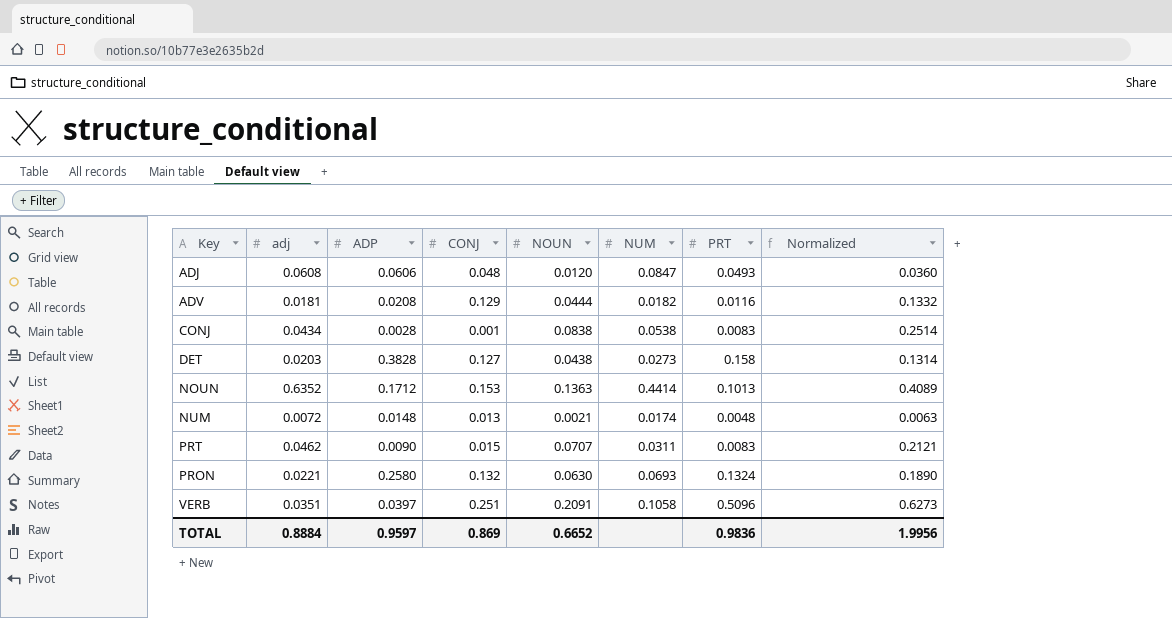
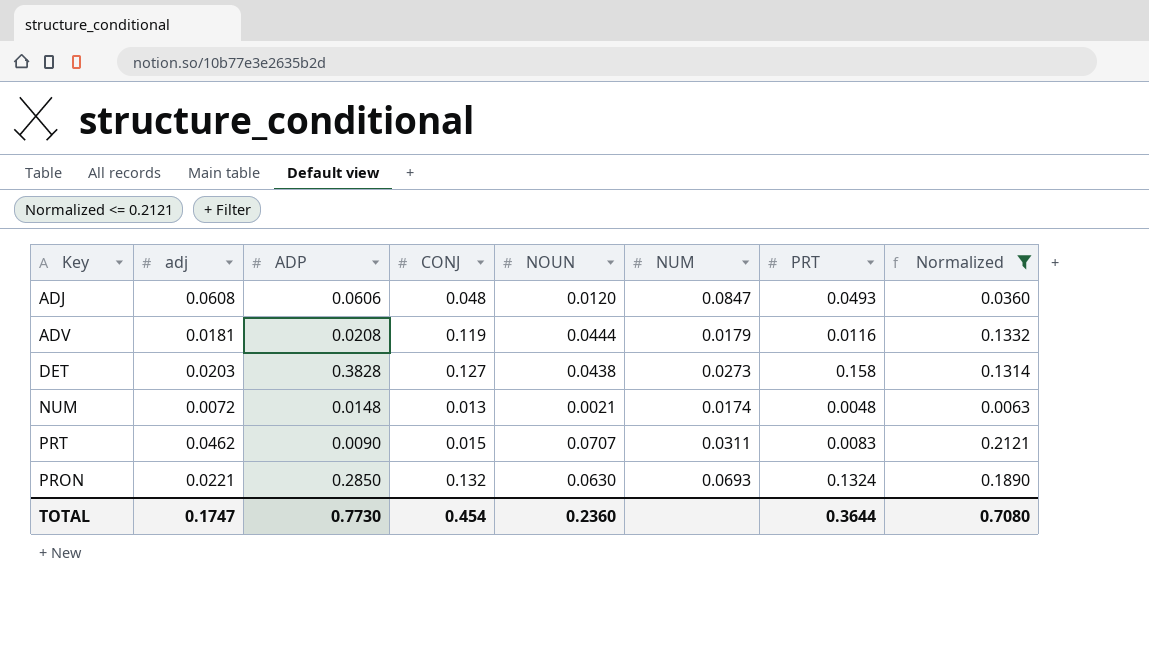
filter: none -> Normalized <= 0.2121
ADV | CONJ: 0.129 -> 0.119
ADV | NUM: 0.0182 -> 0.0179
PRON | ADP: 0.2580 -> 0.2850
TOTAL | adj: 0.8884 -> 0.1747
TOTAL | ADP: 0.9597 -> 0.7730
TOTAL | CONJ: 0.869 -> 0.454
TOTAL | NOUN: 0.6652 -> 0.2360
TOTAL | PRT: 0.9836 -> 0.3644
TOTAL | Normalized: 1.9956 -> 0.7080

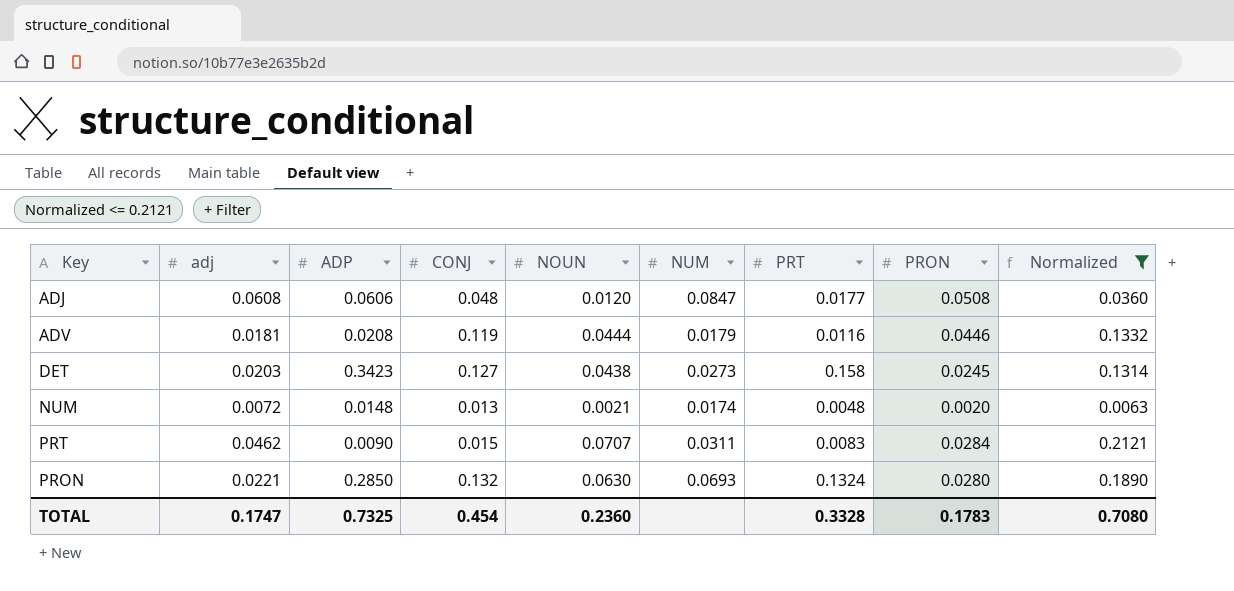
column PRON | position: none -> 8
ADJ | PRT: 0.0493 -> 0.0177
DET | ADP: 0.3828 -> 0.3423
TOTAL | ADP: 0.7730 -> 0.7325
TOTAL | PRT: 0.3644 -> 0.3328

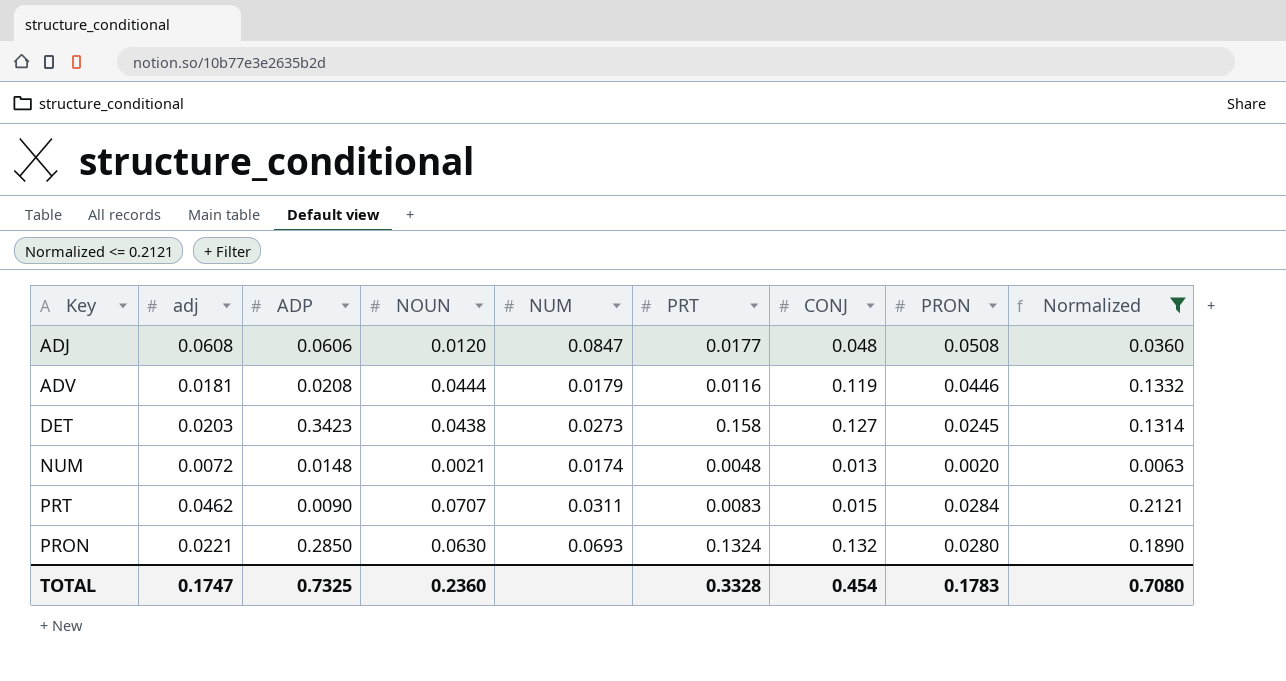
column CONJ | position: 4 -> 7

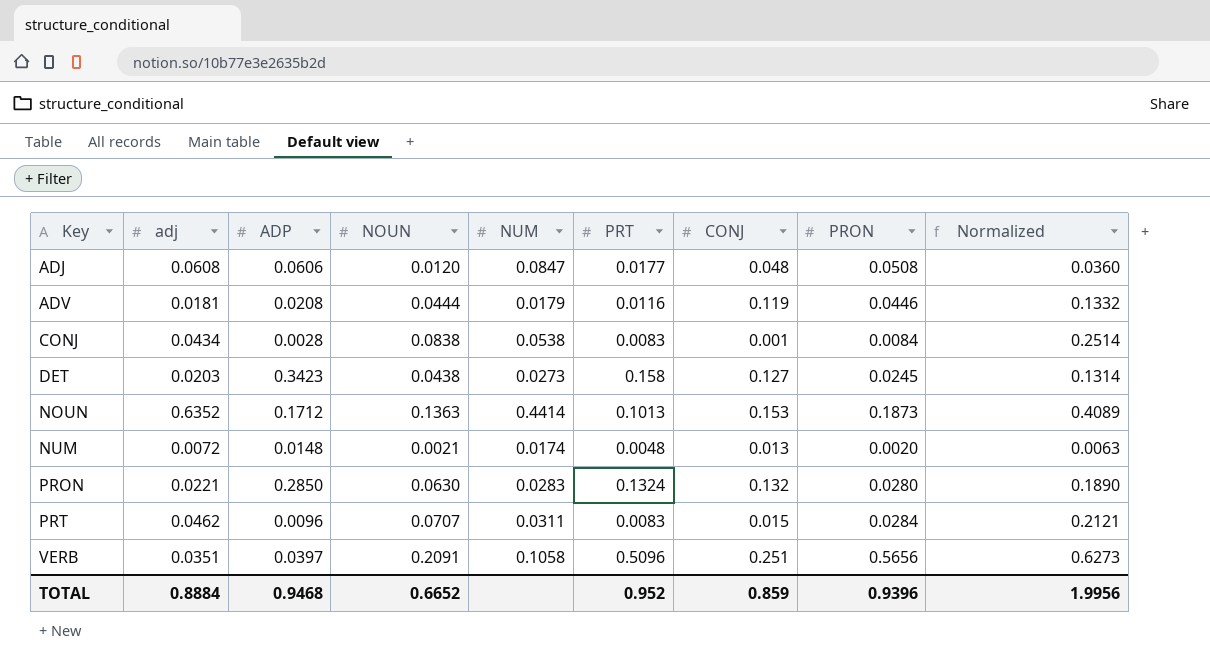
filter: Normalized <= 0.2121 -> none
row order: none -> Key ascending
PRON | NUM: 0.0693 -> 0.0283
PRT | ADP: 0.0090 -> 0.0096
TOTAL | adj: 0.1747 -> 0.8884
TOTAL | ADP: 0.7325 -> 0.9468
TOTAL | NOUN: 0.2360 -> 0.6652
TOTAL | PRT: 0.3328 -> 0.952
TOTAL | CONJ: 0.454 -> 0.859
TOTAL | PRON: 0.1783 -> 0.9396
TOTAL | Normalized: 0.7080 -> 1.9956

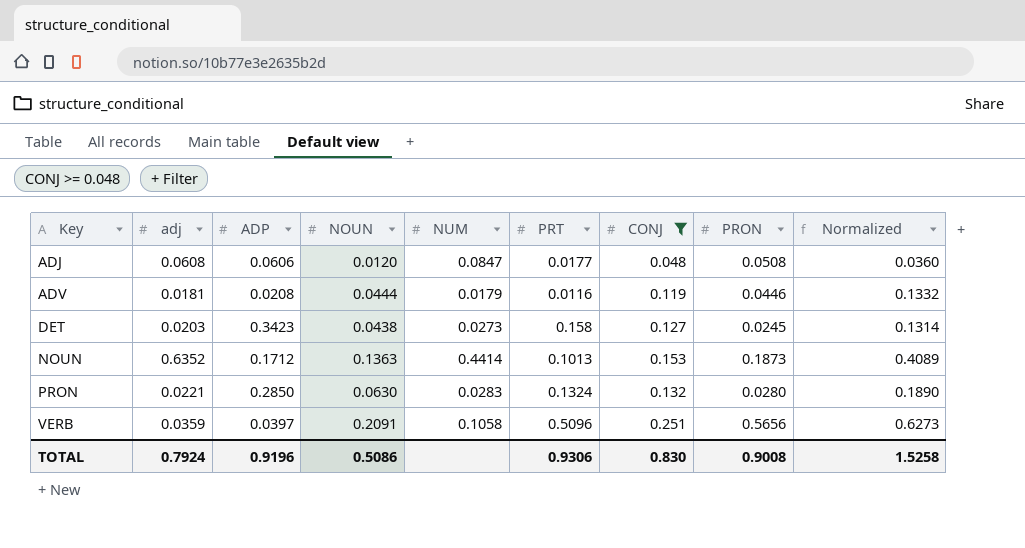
filter: none -> CONJ >= 0.048
VERB | adj: 0.0351 -> 0.0359
TOTAL | adj: 0.8884 -> 0.7924
TOTAL | ADP: 0.9468 -> 0.9196
TOTAL | NOUN: 0.6652 -> 0.5086
TOTAL | PRT: 0.952 -> 0.9306
TOTAL | CONJ: 0.859 -> 0.830
TOTAL | PRON: 0.9396 -> 0.9008
TOTAL | Normalized: 1.9956 -> 1.5258

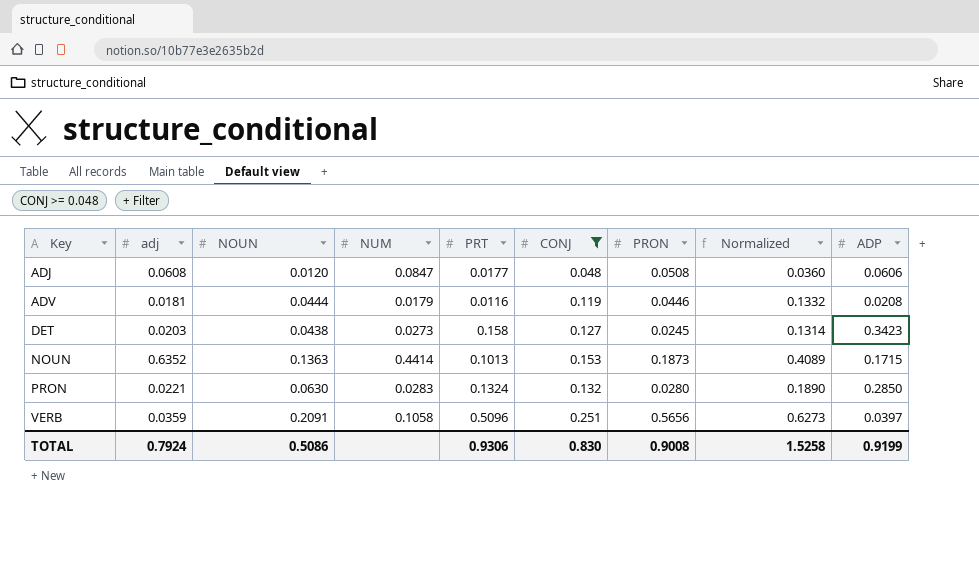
column ADP | position: 3 -> 9
NOUN | ADP: 0.1712 -> 0.1715
TOTAL | ADP: 0.9196 -> 0.9199

